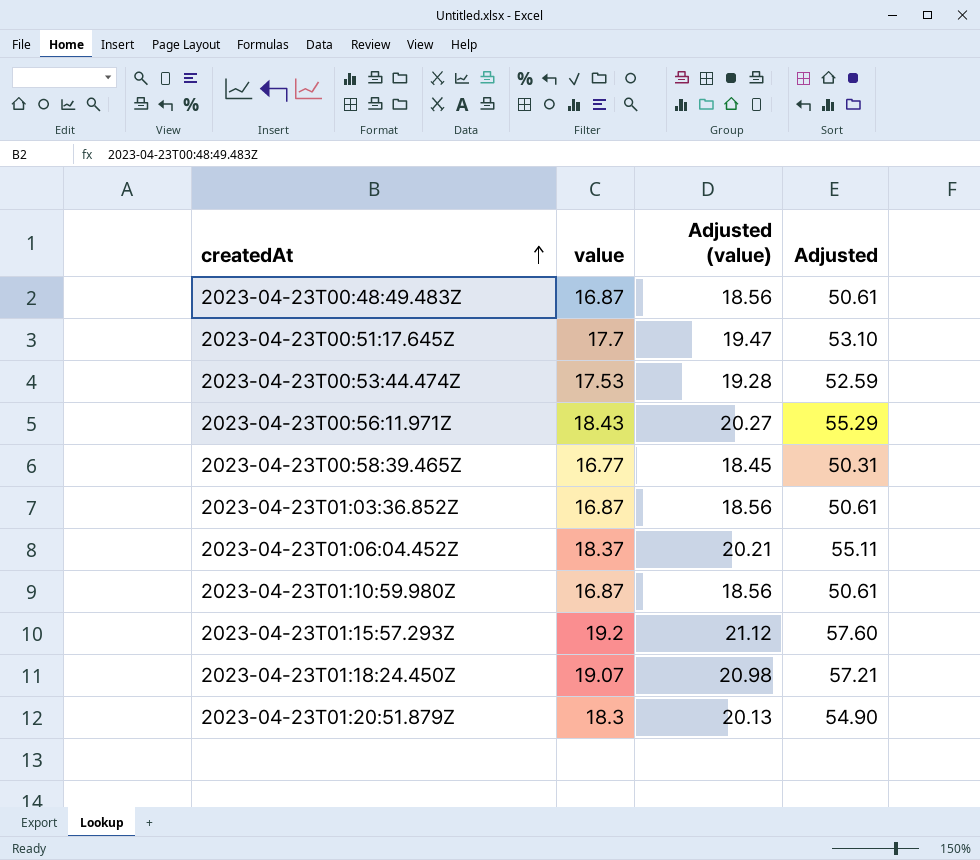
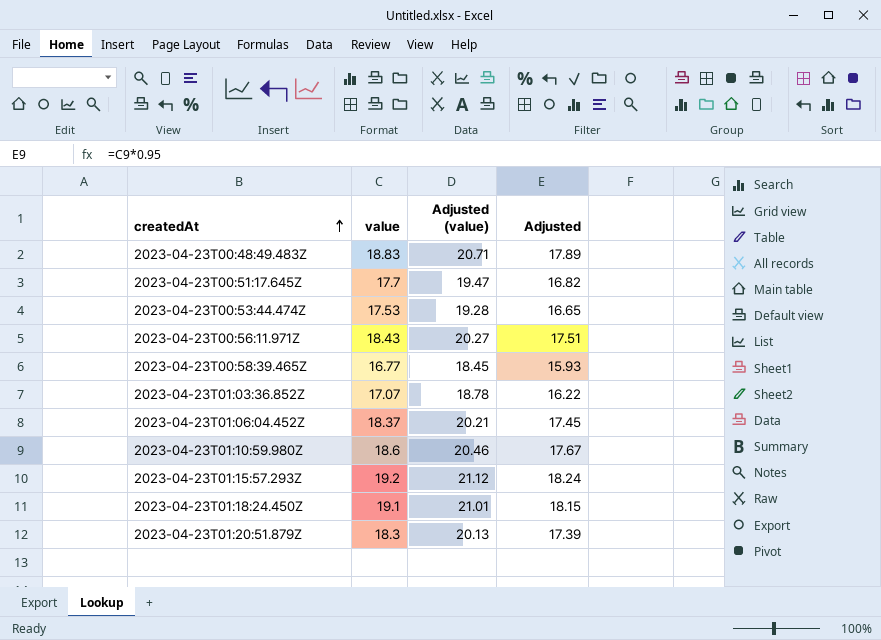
column Adjusted | formula: [value] * 3 -> [value] * 0.95
2023-04-23T00:48:49.483Z | value: 16.87 -> 18.83
2023-04-23T00:48:49.483Z | Adjusted (value): 18.56 -> 20.71
2023-04-23T01:03:36.852Z | value: 16.87 -> 17.07
2023-04-23T01:03:36.852Z | Adjusted (value): 18.56 -> 18.78
2023-04-23T01:10:59.980Z | value: 16.87 -> 18.6
2023-04-23T01:10:59.980Z | Adjusted (value): 18.56 -> 20.46
2023-04-23T01:18:24.450Z | value: 19.07 -> 19.1
2023-04-23T01:18:24.450Z | Adjusted (value): 20.98 -> 21.01

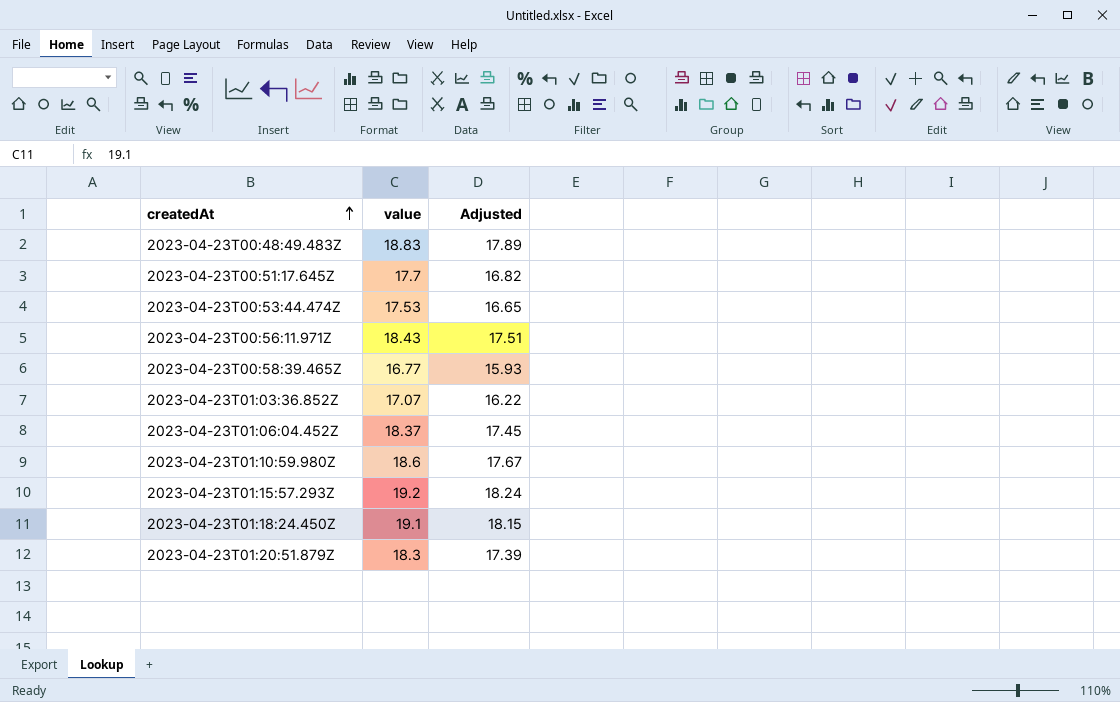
column Adjusted (value) | formula: [value] * 1.1 -> none

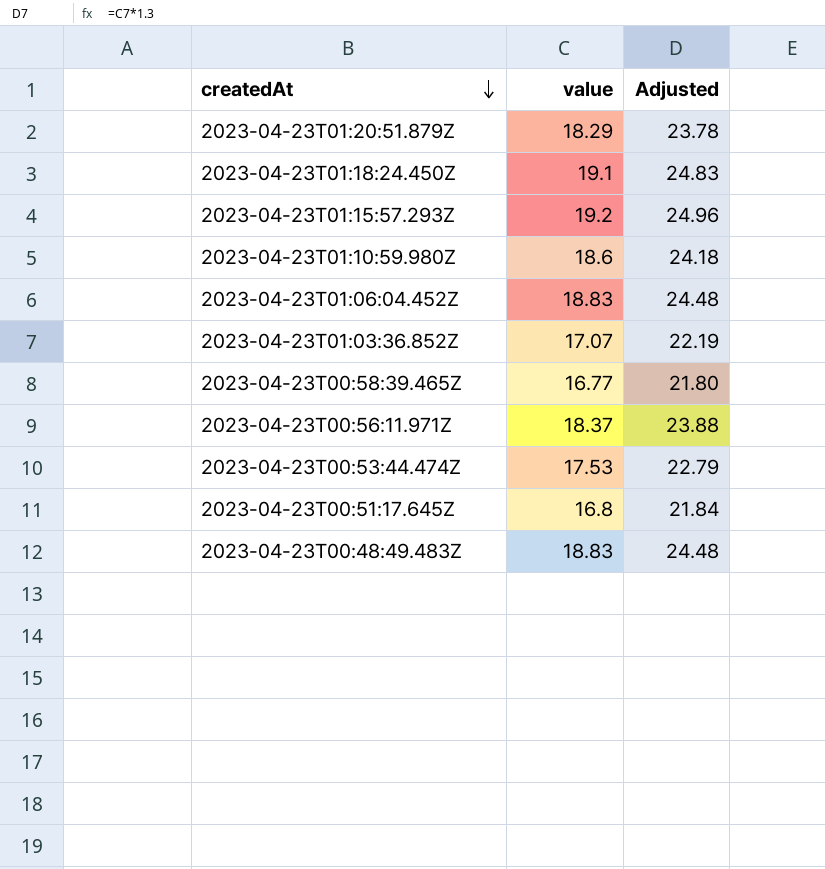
row order: createdAt ascending -> createdAt descending
column Adjusted | formula: [value] * 0.95 -> [value] * 1.3
2023-04-23T01:20:51.879Z | value: 18.3 -> 18.29
2023-04-23T01:06:04.452Z | value: 18.37 -> 18.83
2023-04-23T00:56:11.971Z | value: 18.43 -> 18.37
2023-04-23T00:51:17.645Z | value: 17.7 -> 16.8

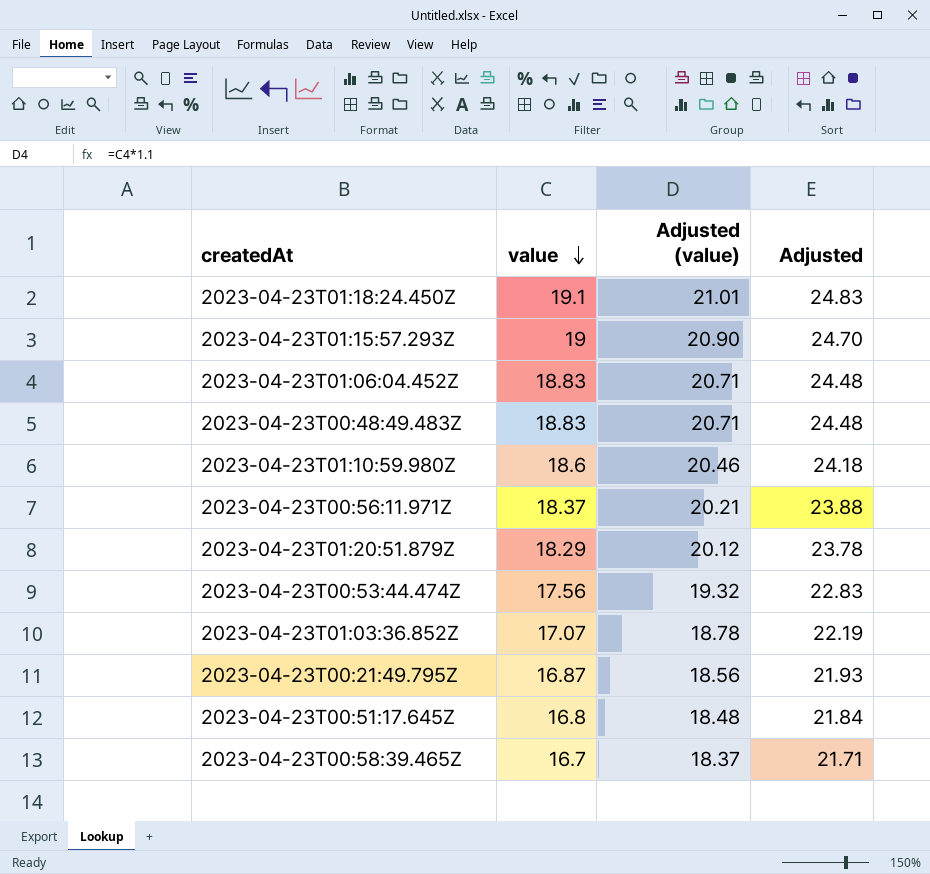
row order: createdAt descending -> value descending
column Adjusted (value) | formula: none -> [value] * 1.1
2023-04-23T01:15:57.293Z | value: 19.2 -> 19
2023-04-23T01:15:57.293Z | Adjusted: 24.96 -> 24.70
2023-04-23T00:53:44.474Z | value: 17.53 -> 17.56
2023-04-23T00:53:44.474Z | Adjusted: 22.79 -> 22.83
row 2023-04-23T00:21:49.795Z: none -> 16.87 | 18.56 | 21.93
2023-04-23T00:58:39.465Z | value: 16.77 -> 16.7
2023-04-23T00:58:39.465Z | Adjusted: 21.80 -> 21.71

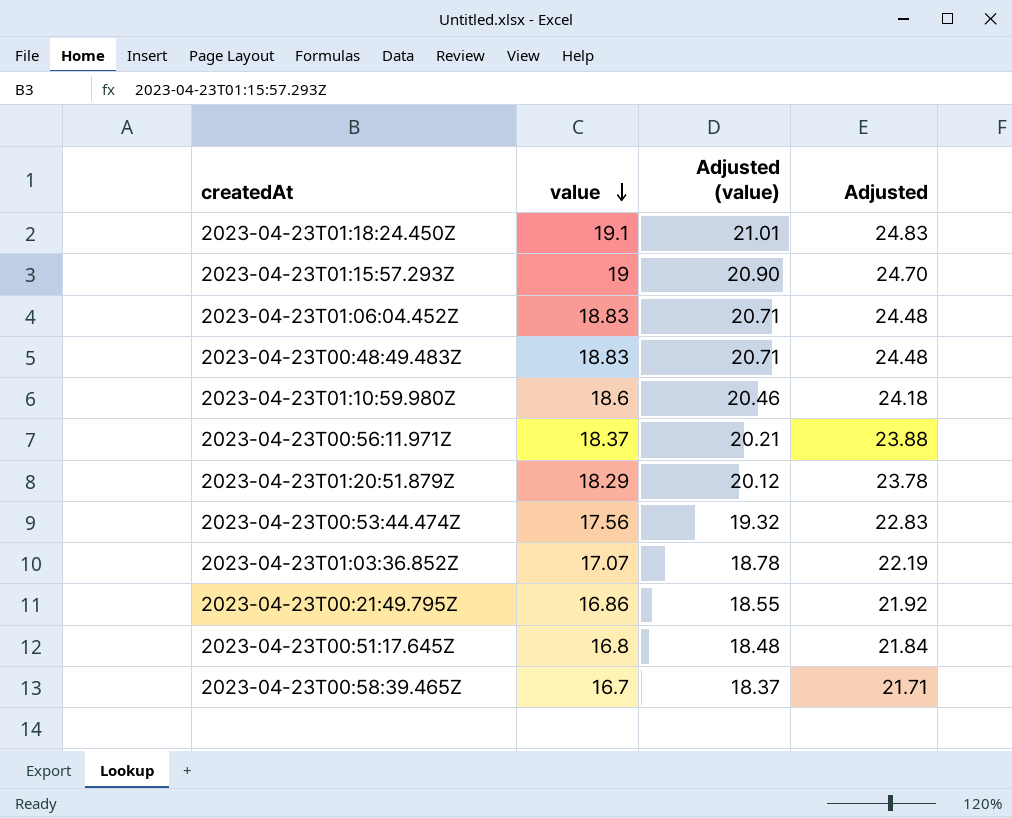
2023-04-23T00:21:49.795Z | value: 16.87 -> 16.86
2023-04-23T00:21:49.795Z | Adjusted (value): 18.56 -> 18.55
2023-04-23T00:21:49.795Z | Adjusted: 21.93 -> 21.92

